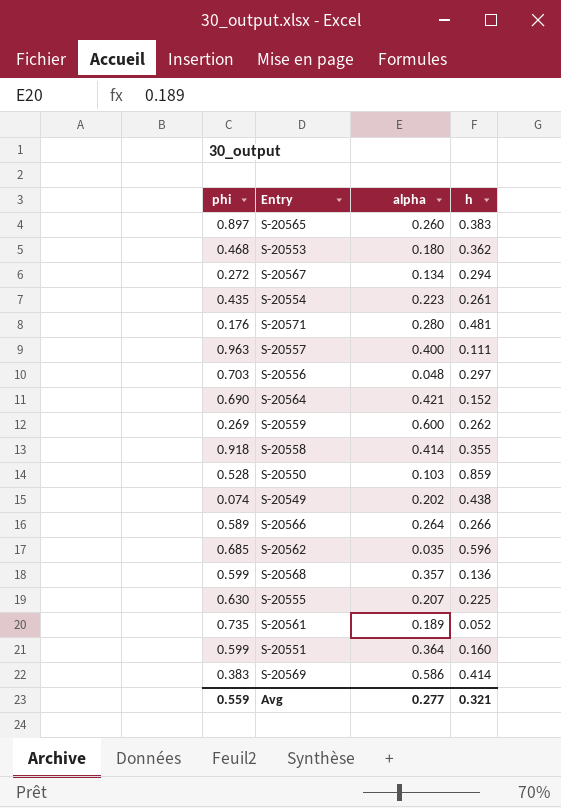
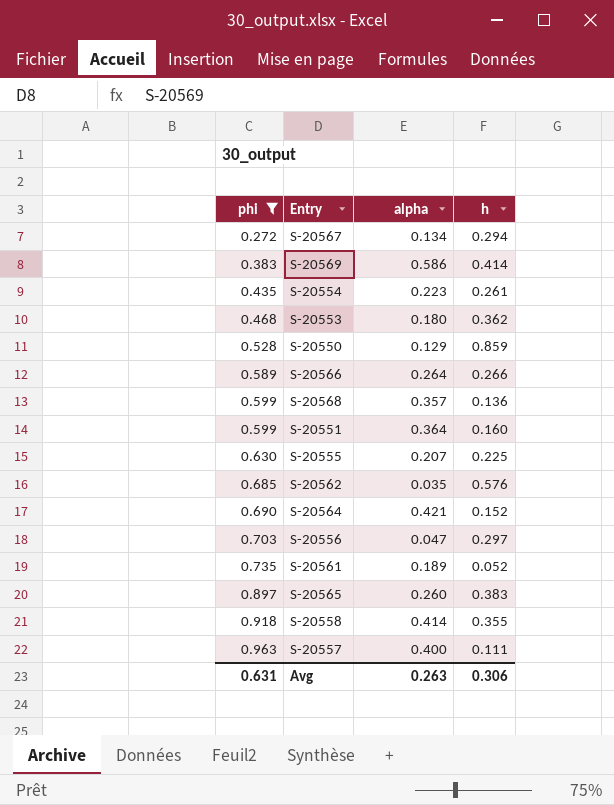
filter: none -> phi >= 0.272
row order: none -> phi ascending
S-20550 | alpha: 0.103 -> 0.129
S-20562 | h: 0.596 -> 0.576
S-20556 | alpha: 0.048 -> 0.047
Avg | phi: 0.559 -> 0.631
Avg | alpha: 0.277 -> 0.263
Avg | h: 0.321 -> 0.306

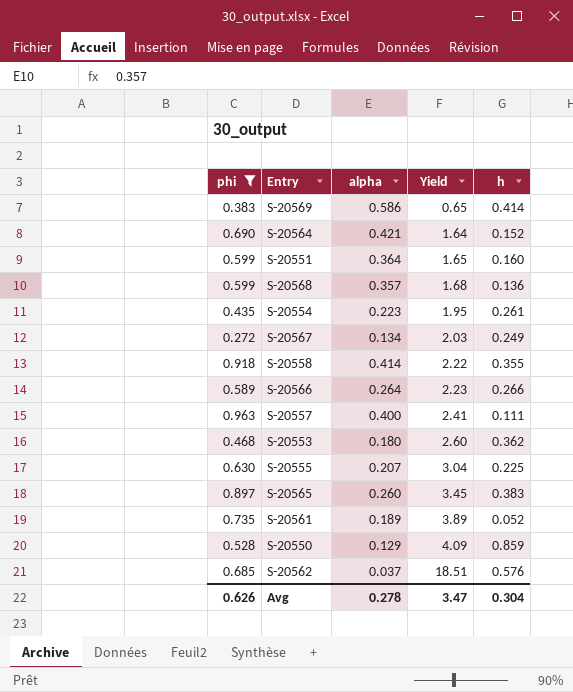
row order: phi ascending -> Yield ascending
column Yield | formula: none -> [phi] / [alpha]
row S-20556: 0.703 | 0.047 | 0.297 -> none
S-20567 | h: 0.294 -> 0.249
S-20562 | alpha: 0.035 -> 0.037
Avg | phi: 0.631 -> 0.626
Avg | alpha: 0.263 -> 0.278
Avg | h: 0.306 -> 0.304

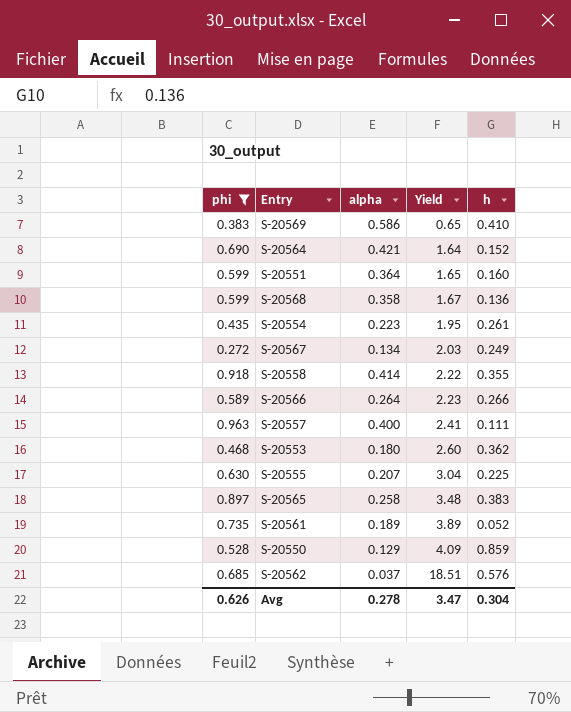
S-20569 | h: 0.414 -> 0.410
S-20568 | alpha: 0.357 -> 0.358
S-20568 | Yield: 1.68 -> 1.67
S-20565 | alpha: 0.260 -> 0.258
S-20565 | Yield: 3.45 -> 3.48

